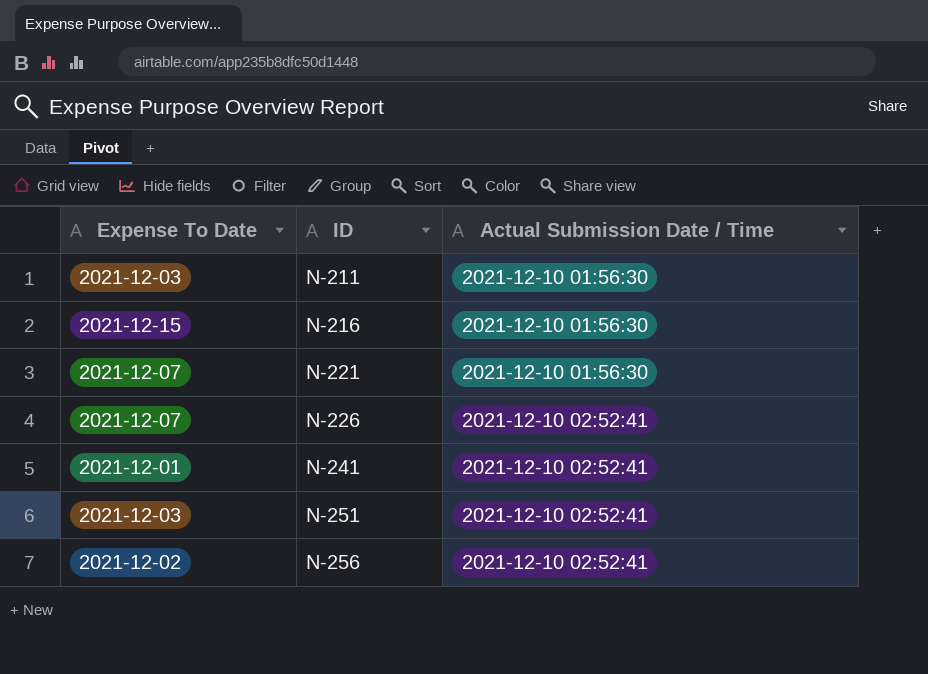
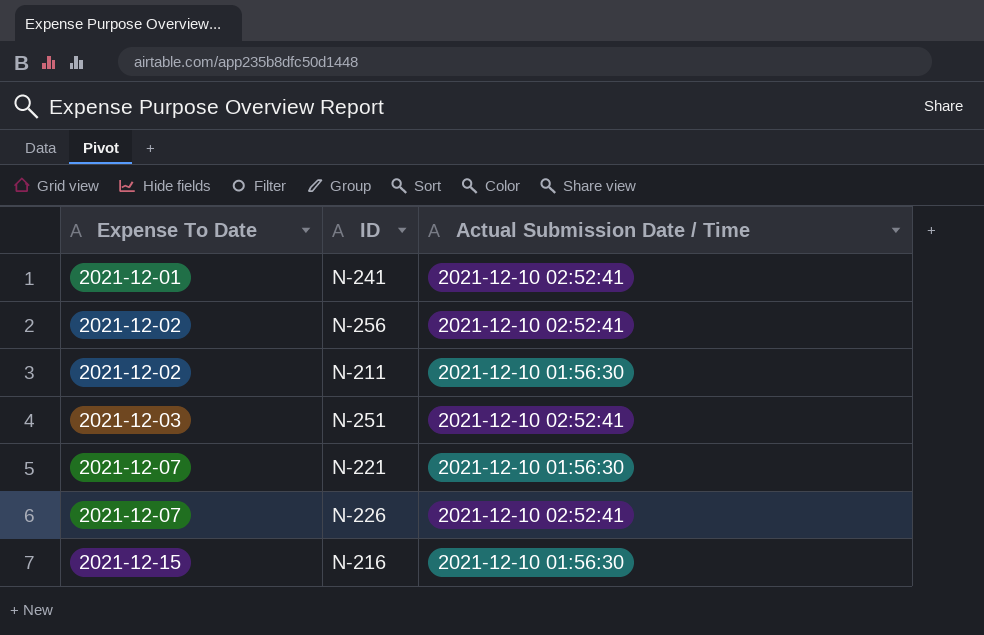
row order: ID ascending -> Expense To Date ascending
N-211 | Expense To Date: 2021-12-03 -> 2021-12-02

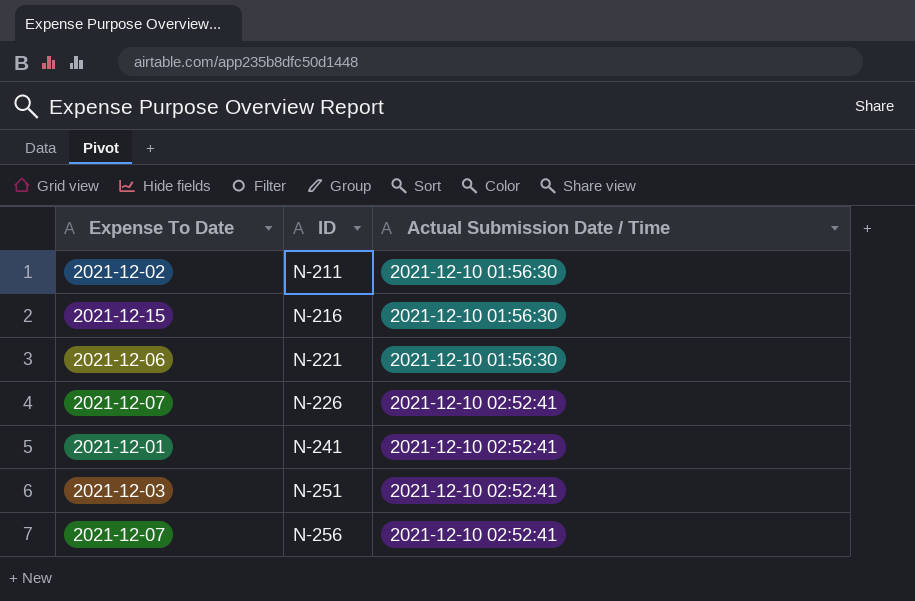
row order: Expense To Date ascending -> ID ascending
N-221 | Expense To Date: 2021-12-07 -> 2021-12-06
N-256 | Expense To Date: 2021-12-02 -> 2021-12-07

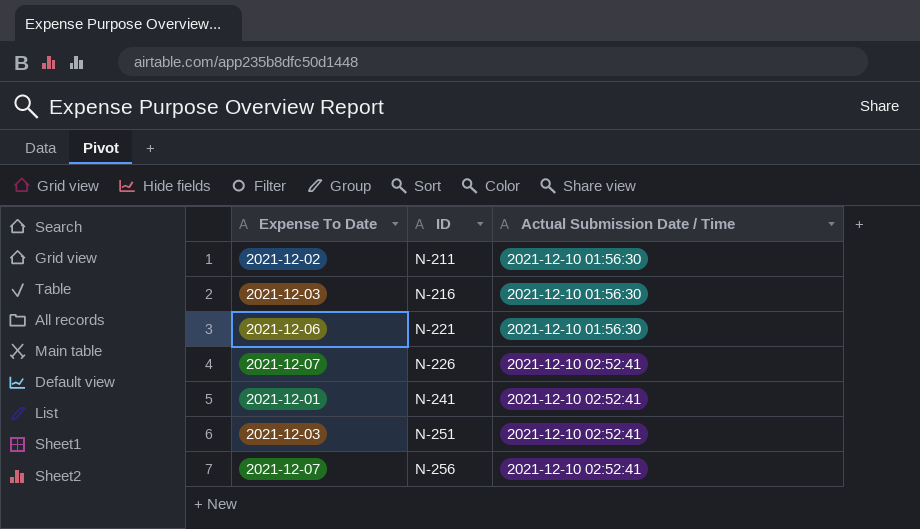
N-216 | Expense To Date: 2021-12-15 -> 2021-12-03

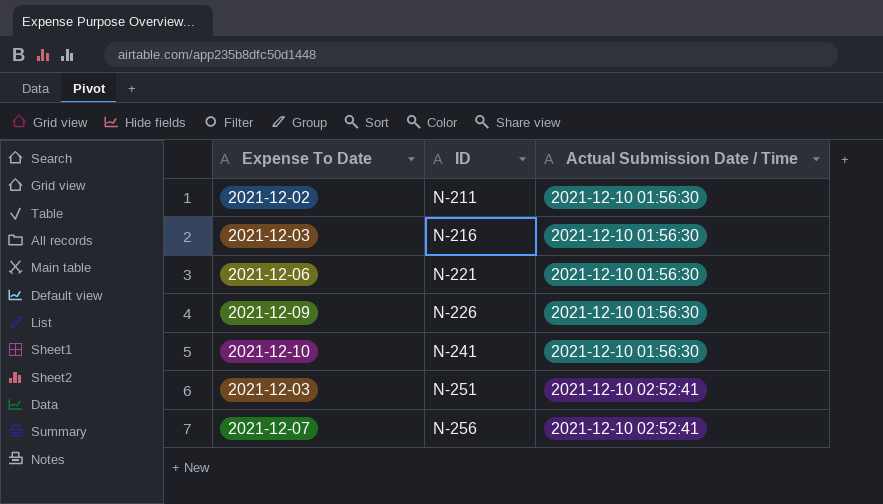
N-226 | Expense To Date: 2021-12-07 -> 2021-12-09
N-226 | Actual Submission Date / Time: 2021-12-10 02:52:41 -> 2021-12-10 01:56:30
N-241 | Expense To Date: 2021-12-01 -> 2021-12-10
N-241 | Actual Submission Date / Time: 2021-12-10 02:52:41 -> 2021-12-10 01:56:30

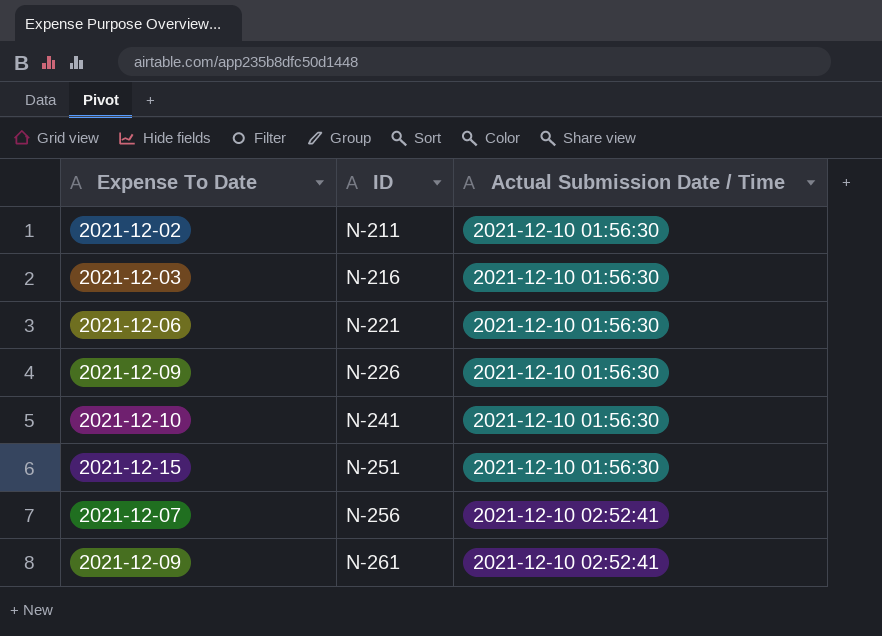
N-251 | Expense To Date: 2021-12-03 -> 2021-12-15
N-251 | Actual Submission Date / Time: 2021-12-10 02:52:41 -> 2021-12-10 01:56:30
row N-261: none -> 2021-12-09 | 2021-12-10 02:52:41

